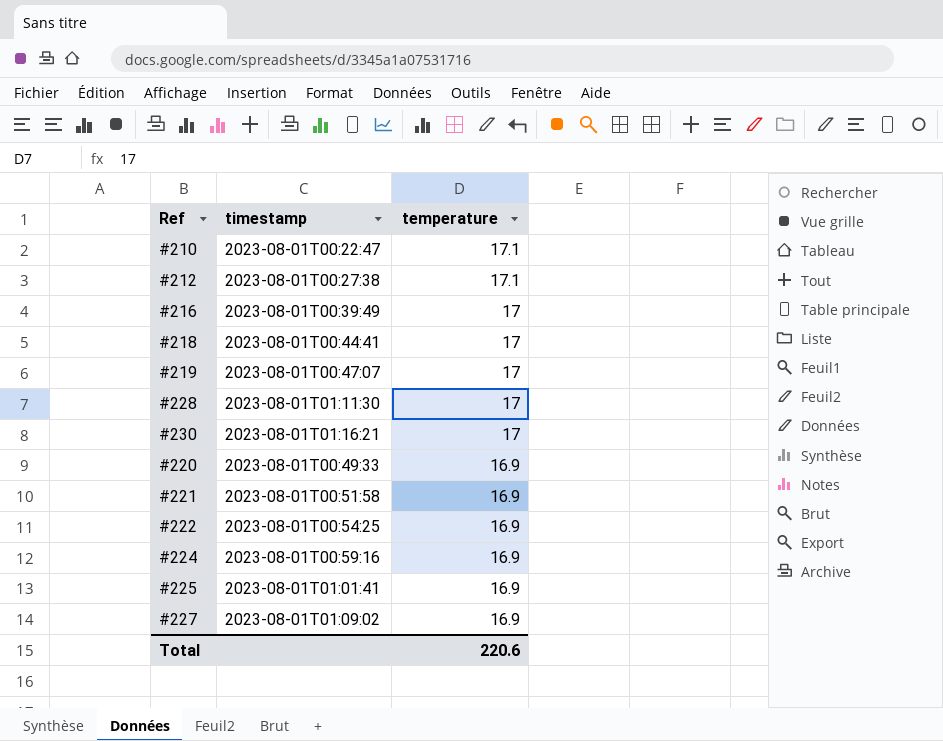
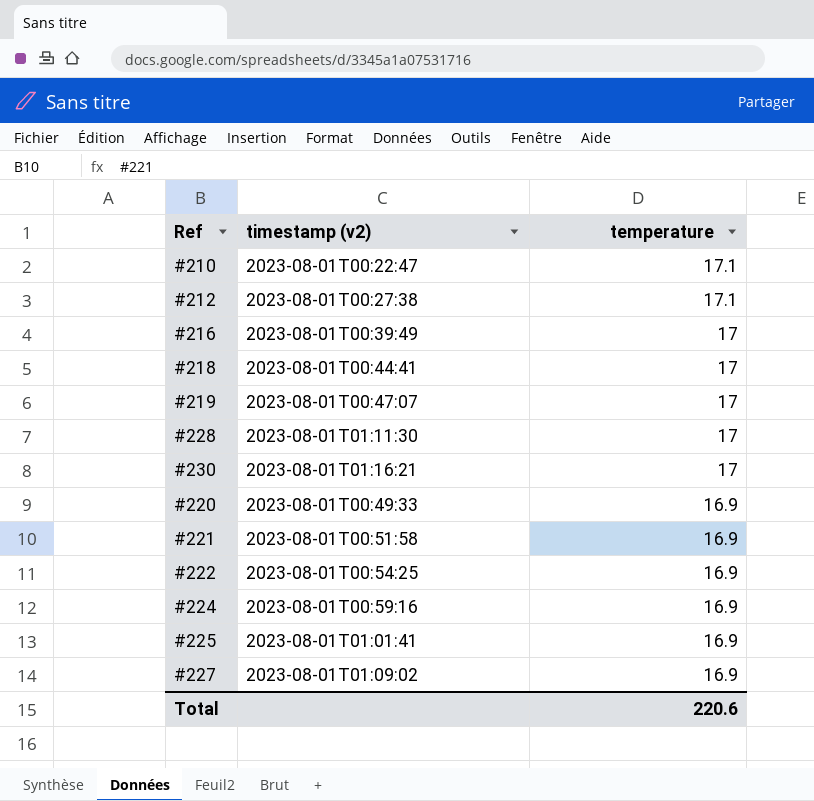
column name: timestamp -> timestamp (v2)

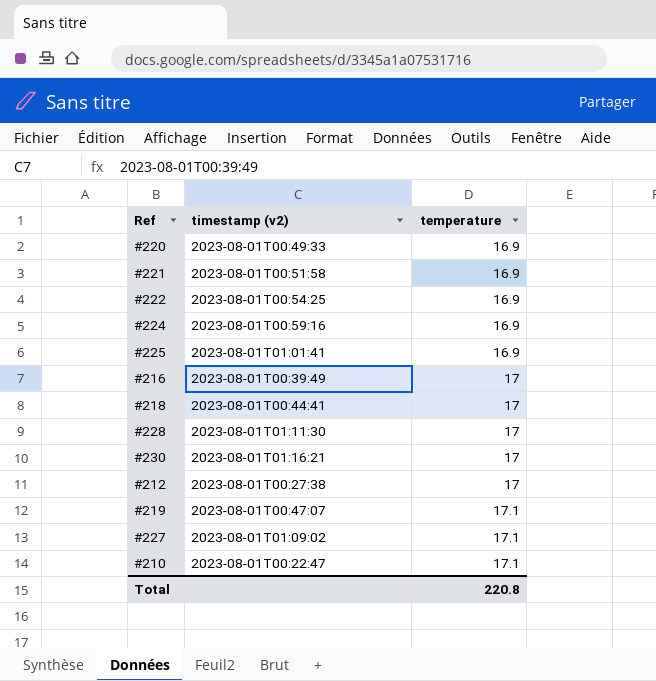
row order: temperature descending -> temperature ascending
#212 | temperature: 17.1 -> 17
#219 | temperature: 17 -> 17.1
#227 | temperature: 16.9 -> 17.1
Total | temperature: 220.6 -> 220.8

